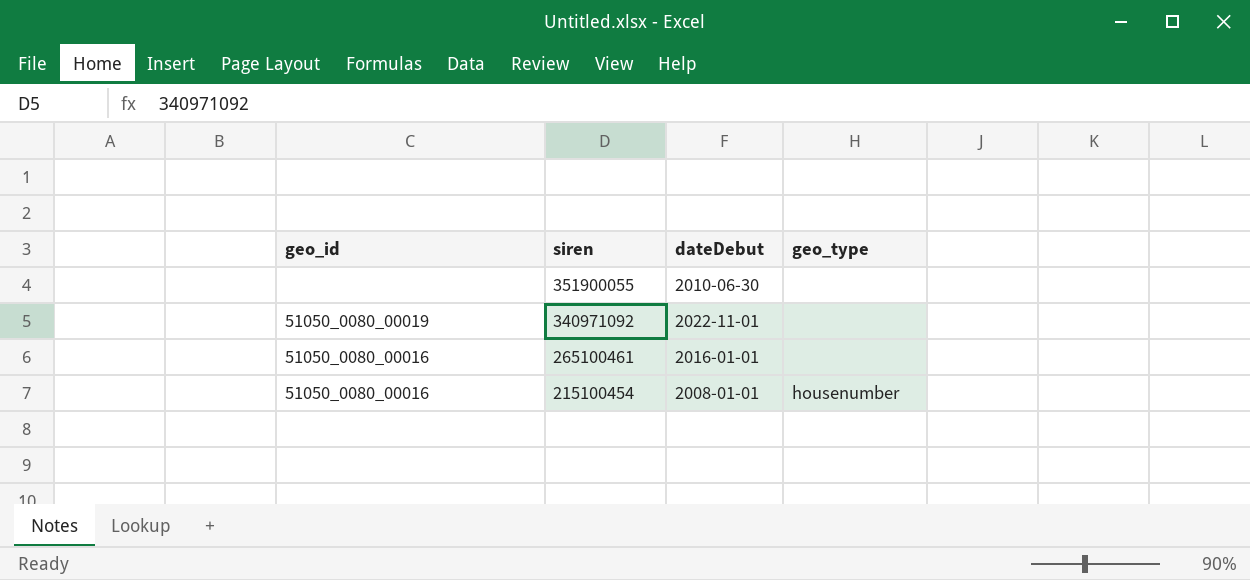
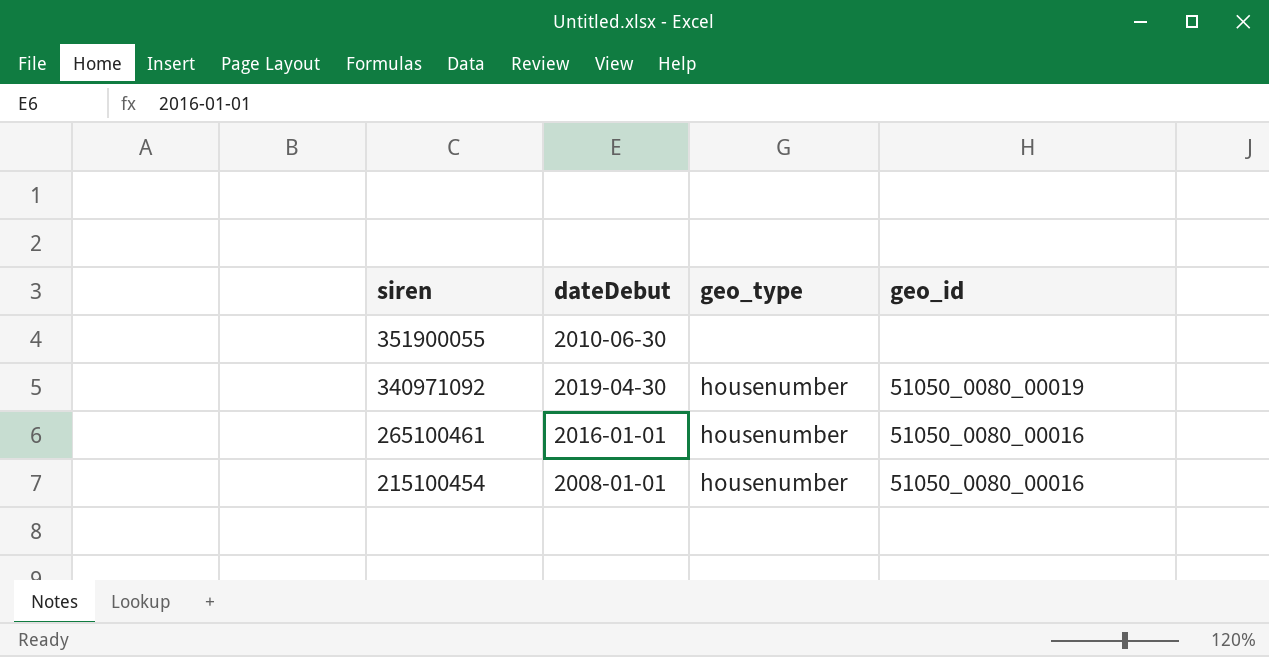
column geo_id | position: 1 -> 4
340971092 | dateDebut: 2022-11-01 -> 2019-04-30
340971092 | geo_type: none -> housenumber
265100461 | geo_type: none -> housenumber

